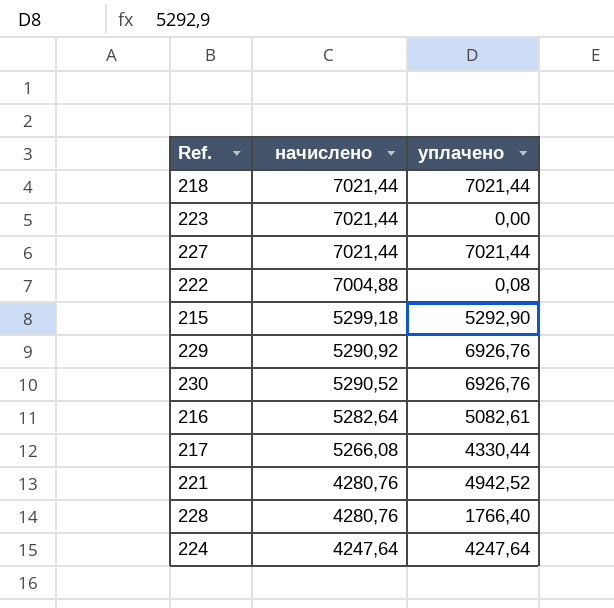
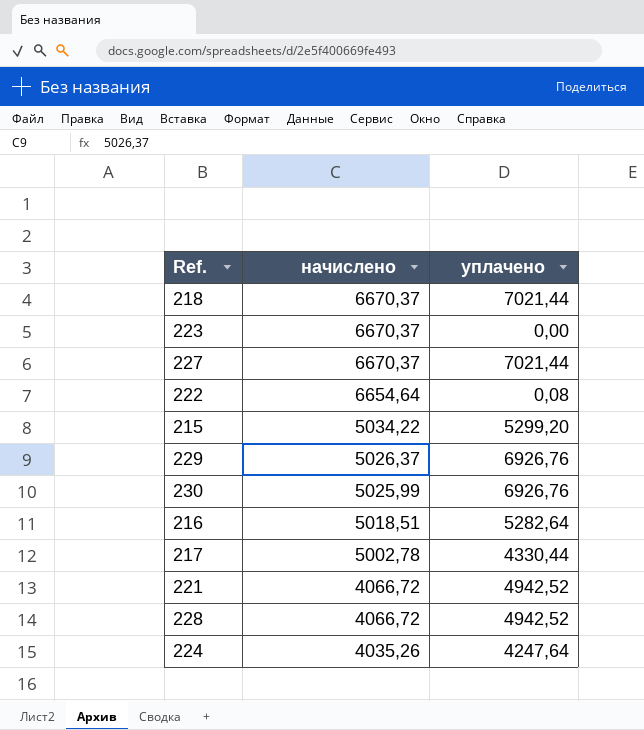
218 | начислено: 7021,44 -> 6670,37
223 | начислено: 7021,44 -> 6670,37
227 | начислено: 7021,44 -> 6670,37
222 | начислено: 7004,88 -> 6654,64
215 | начислено: 5299,18 -> 5034,22
215 | уплачено: 5292,90 -> 5299,20
229 | начислено: 5290,92 -> 5026,37
230 | начислено: 5290,52 -> 5025,99
216 | начислено: 5282,64 -> 5018,51
216 | уплачено: 5082,61 -> 5282,64
217 | начислено: 5266,08 -> 5002,78
221 | начислено: 4280,76 -> 4066,72
228 | начислено: 4280,76 -> 4066,72
228 | уплачено: 1766,40 -> 4942,52
224 | начислено: 4247,64 -> 4035,26

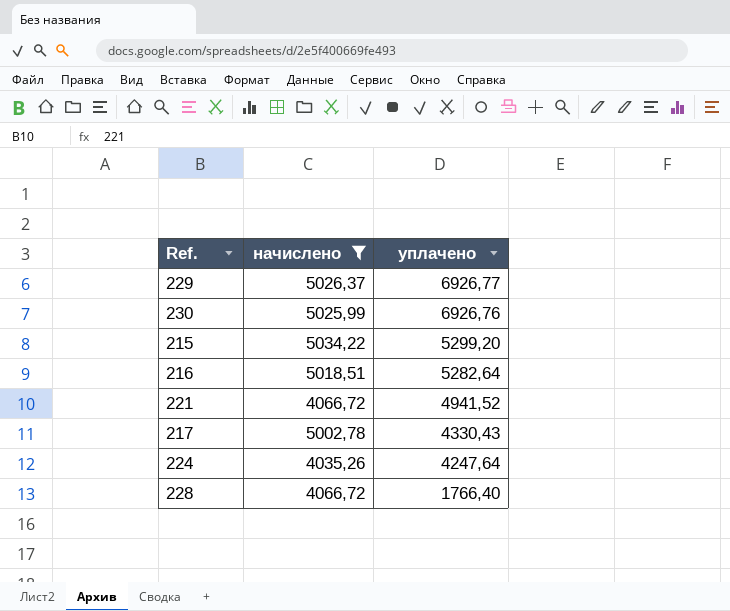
filter: none -> начислено <= 5034,22
row order: начислено descending -> уплачено descending
229 | уплачено: 6926,76 -> 6926,77
221 | уплачено: 4942,52 -> 4941,52
217 | уплачено: 4330,44 -> 4330,43
228 | уплачено: 4942,52 -> 1766,40

